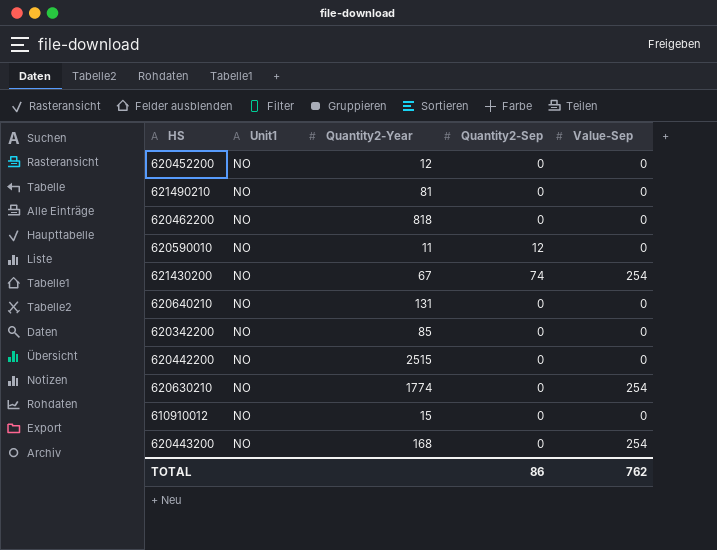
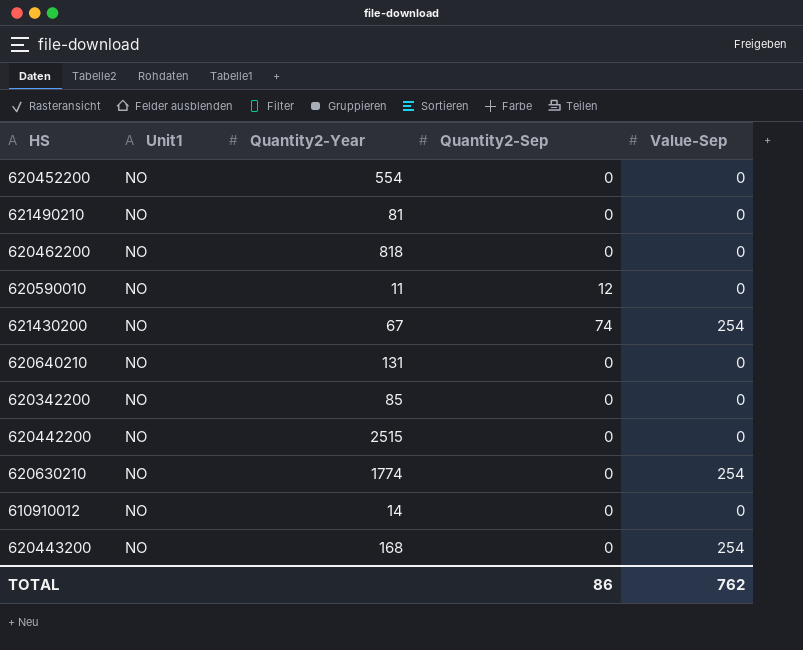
620452200 | Quantity2-Year: 12 -> 554
610910012 | Quantity2-Year: 15 -> 14

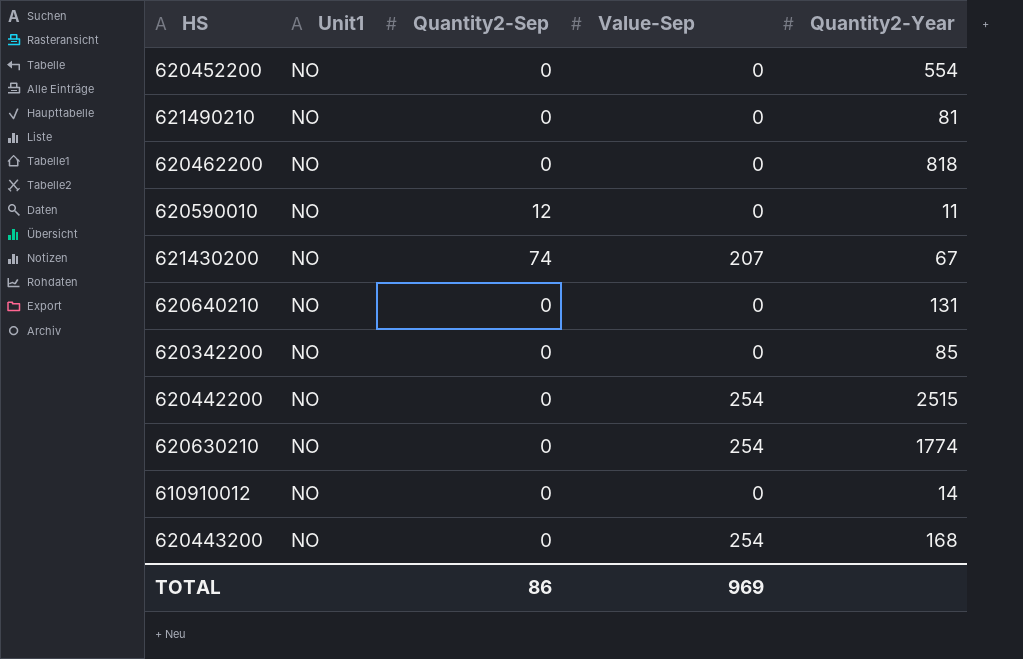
column Quantity2-Year | position: 3 -> 5
621430200 | Value-Sep: 254 -> 207
620442200 | Value-Sep: 0 -> 254
TOTAL | Value-Sep: 762 -> 969

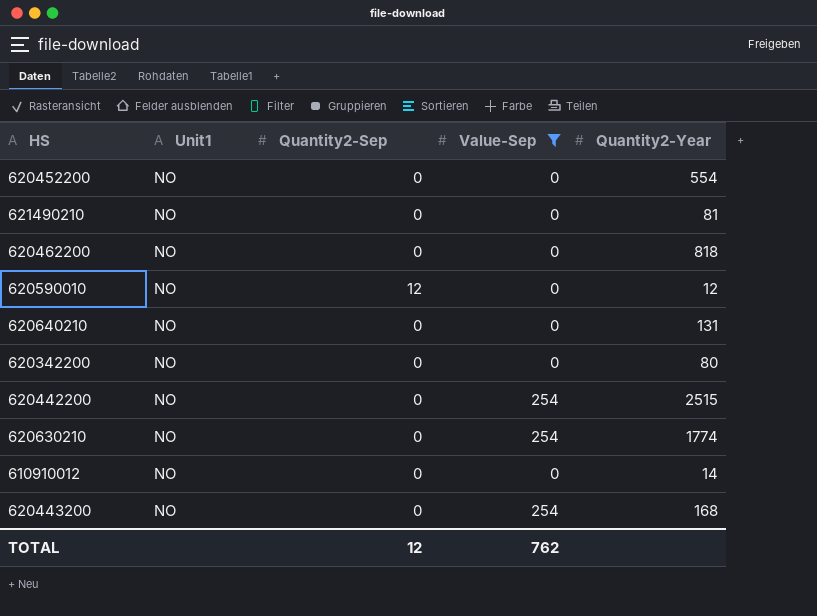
filter: none -> Value-Sep != 207
620590010 | Quantity2-Year: 11 -> 12
620342200 | Quantity2-Year: 85 -> 80
TOTAL | Quantity2-Sep: 86 -> 12
TOTAL | Value-Sep: 969 -> 762

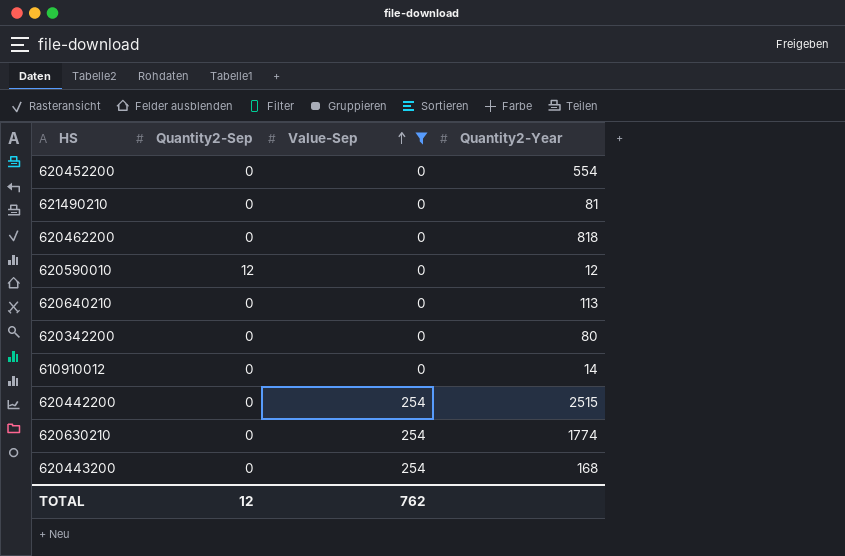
row order: none -> Value-Sep ascending
column Unit1 | position: 2 -> none
620640210 | Quantity2-Year: 131 -> 113

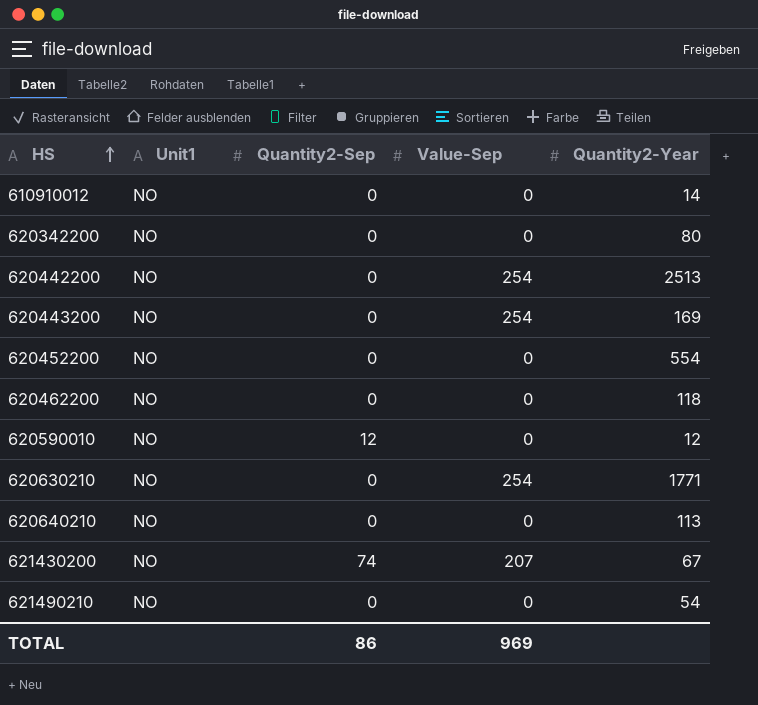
filter: Value-Sep != 207 -> none
row order: Value-Sep ascending -> HS ascending
column Unit1 | position: none -> 2
620442200 | Quantity2-Year: 2515 -> 2513
620443200 | Quantity2-Year: 168 -> 169
620462200 | Quantity2-Year: 818 -> 118
620630210 | Quantity2-Year: 1774 -> 1771
621490210 | Quantity2-Year: 81 -> 54
TOTAL | Quantity2-Sep: 12 -> 86
TOTAL | Value-Sep: 762 -> 969

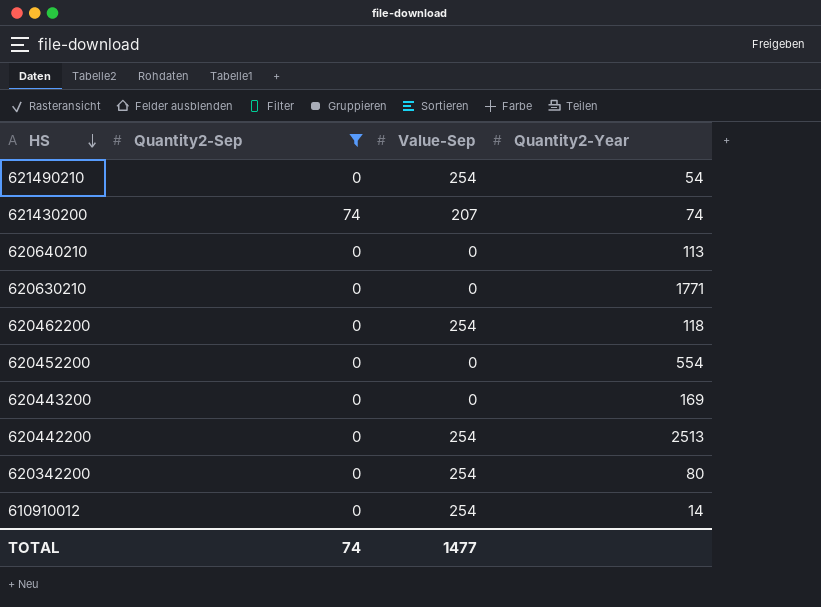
filter: none -> Quantity2-Sep != 12
row order: HS ascending -> HS descending
column Unit1 | position: 2 -> none
621490210 | Value-Sep: 0 -> 254
621430200 | Quantity2-Year: 67 -> 74
620630210 | Value-Sep: 254 -> 0
620462200 | Value-Sep: 0 -> 254
620443200 | Value-Sep: 254 -> 0
620342200 | Value-Sep: 0 -> 254
610910012 | Value-Sep: 0 -> 254
TOTAL | Quantity2-Sep: 86 -> 74
TOTAL | Value-Sep: 969 -> 1477

